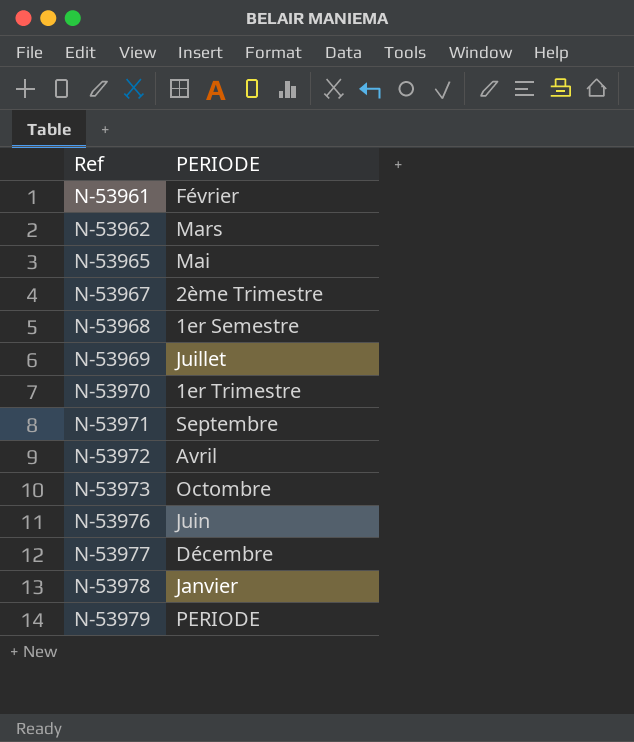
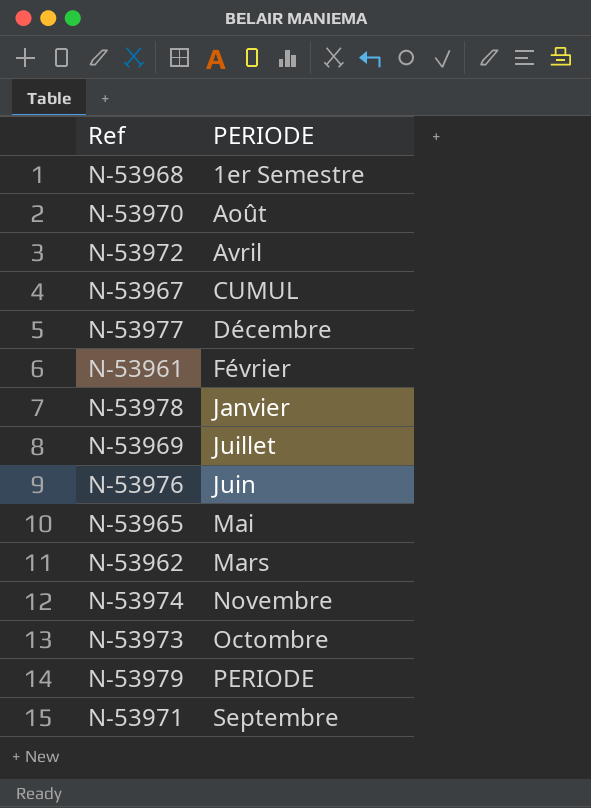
row order: Ref ascending -> PERIODE ascending
N-53970 | PERIODE: 1er Trimestre -> Août
N-53967 | PERIODE: 2ème Trimestre -> CUMUL
row N-53974: none -> Novembre

